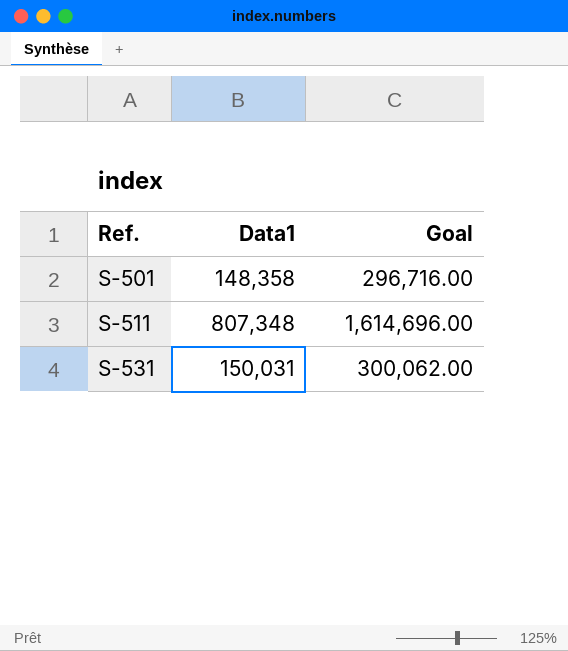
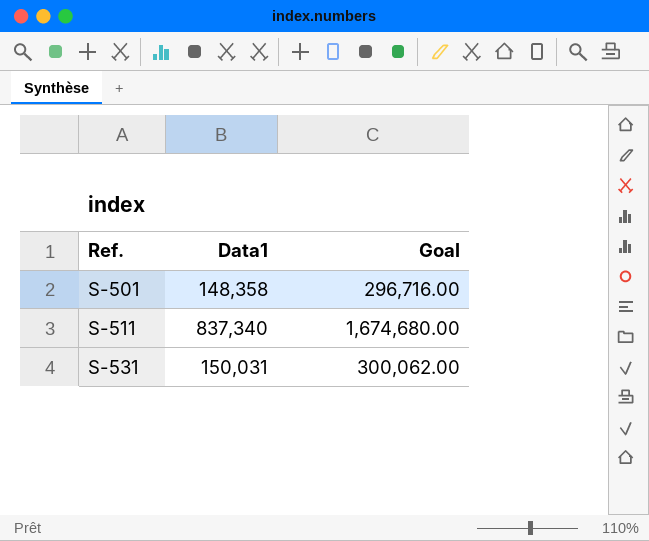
S-511 | Data1: 807,348 -> 837,340
S-511 | Goal: 1,614,696.00 -> 1,674,680.00

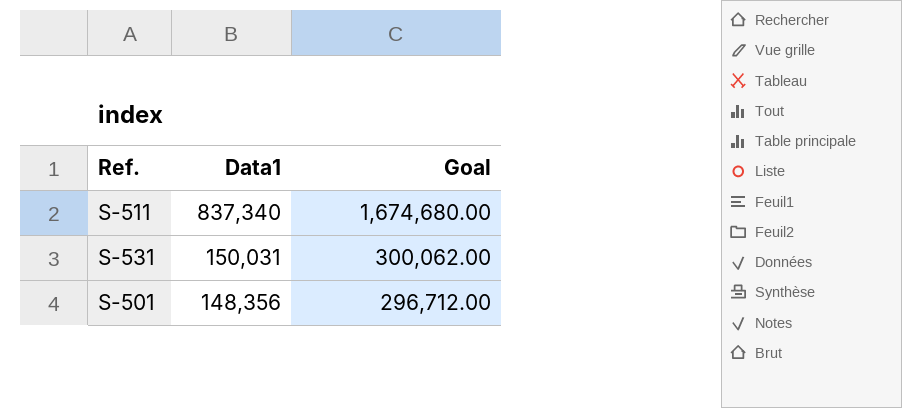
row order: Ref. ascending -> Data1 descending
S-501 | Data1: 148,358 -> 148,356
S-501 | Goal: 296,716.00 -> 296,712.00

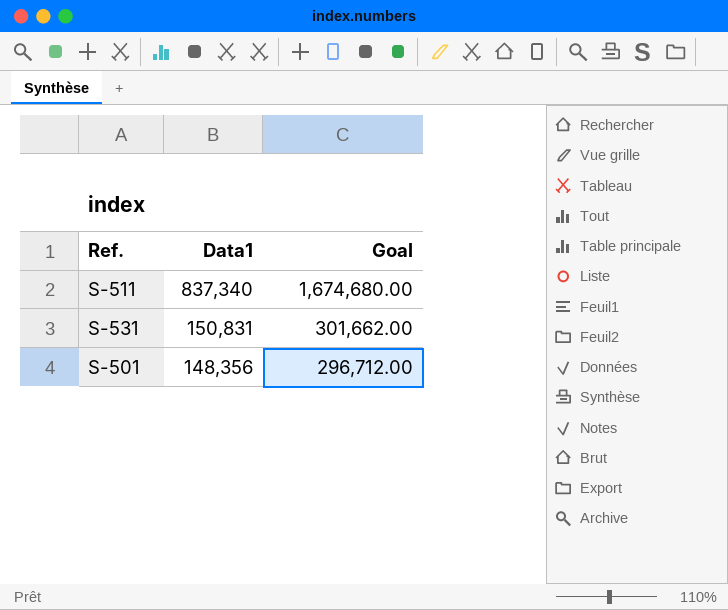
S-531 | Data1: 150,031 -> 150,831
S-531 | Goal: 300,062.00 -> 301,662.00

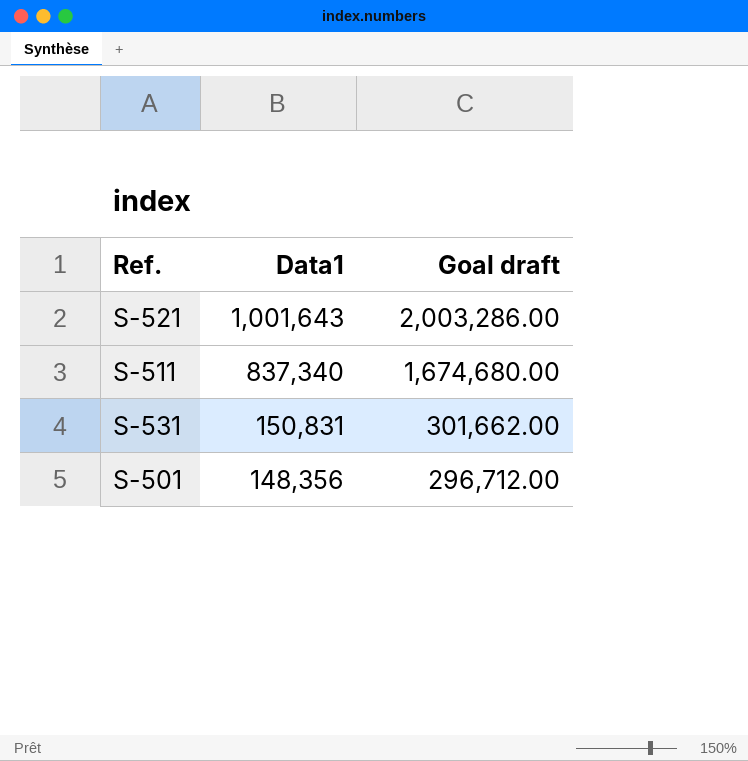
column name: Goal -> Goal draft
row S-521: none -> 1,001,643 | 2,003,286.00

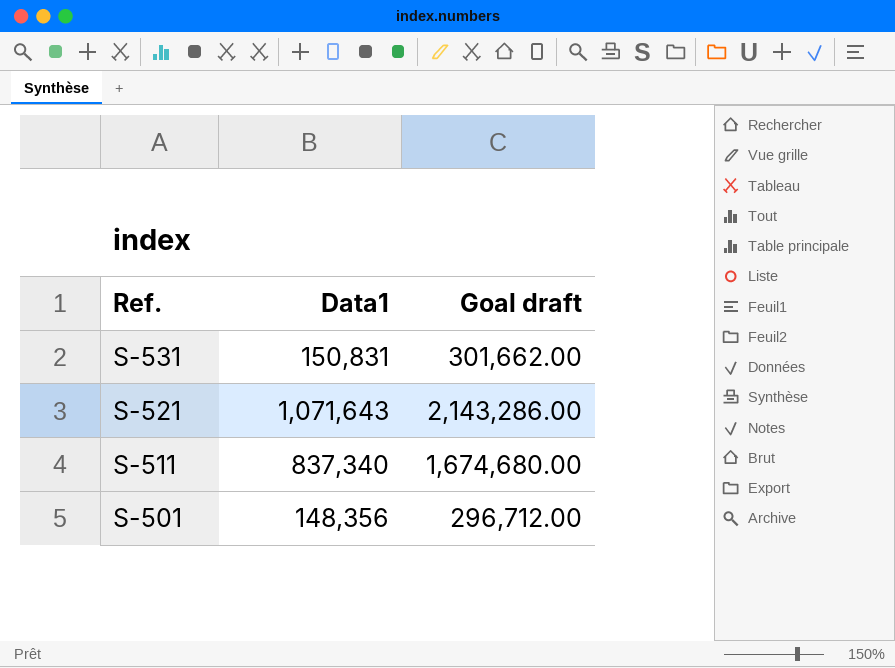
row order: Data1 descending -> Ref. descending
S-521 | Data1: 1,001,643 -> 1,071,643
S-521 | Goal draft: 2,003,286.00 -> 2,143,286.00

